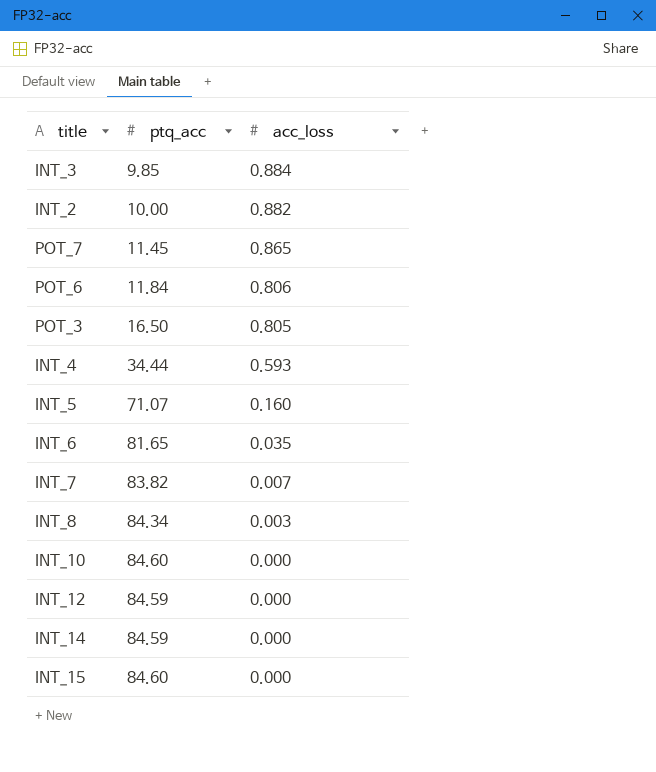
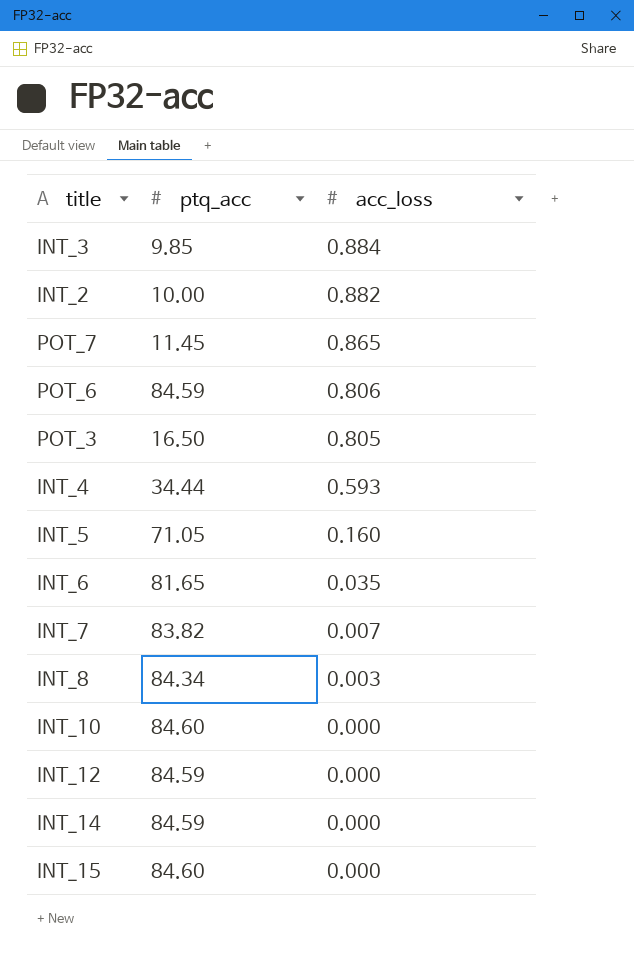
POT_6 | ptq_acc: 11.84 -> 84.59
INT_5 | ptq_acc: 71.07 -> 71.05

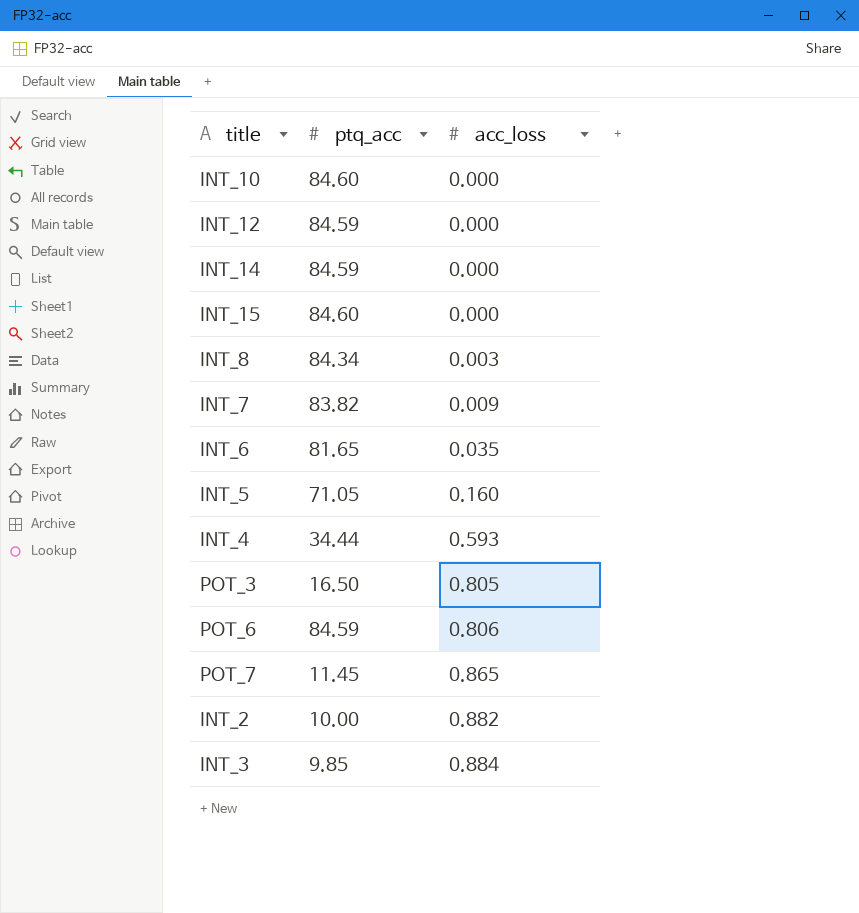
row order: acc_loss descending -> acc_loss ascending
INT_7 | acc_loss: 0.007 -> 0.009

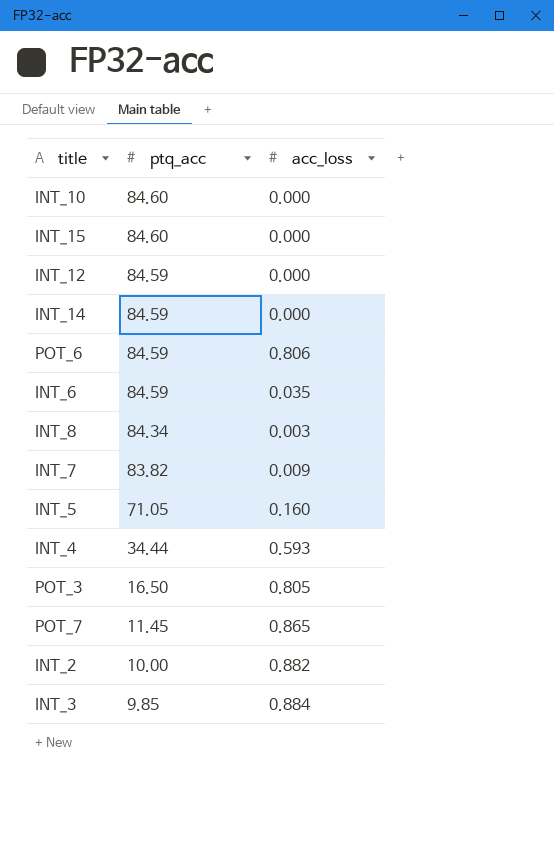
row order: acc_loss ascending -> ptq_acc descending
INT_6 | ptq_acc: 81.65 -> 84.59

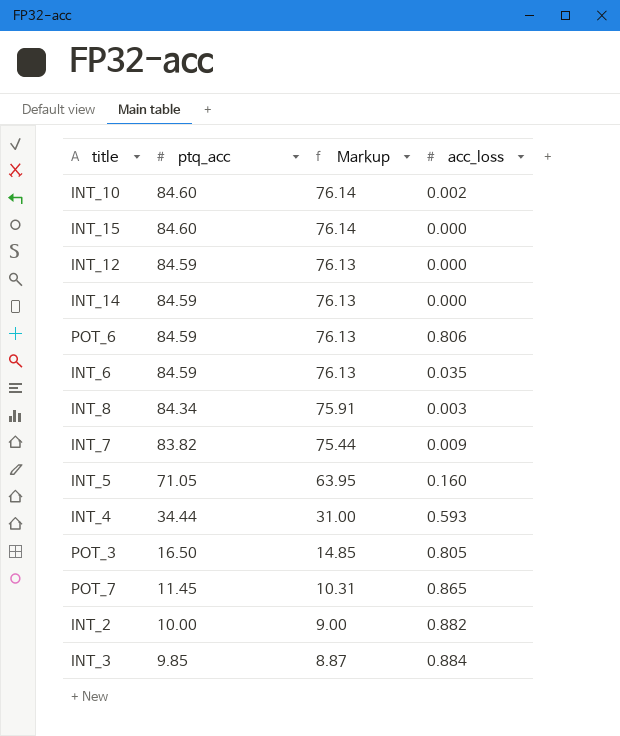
column Markup | formula: none -> [ptq_acc] * 0.9
INT_10 | acc_loss: 0.000 -> 0.002

